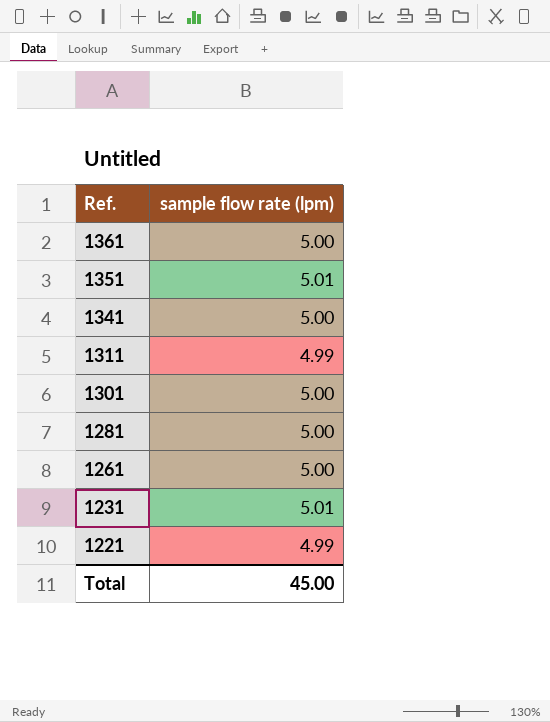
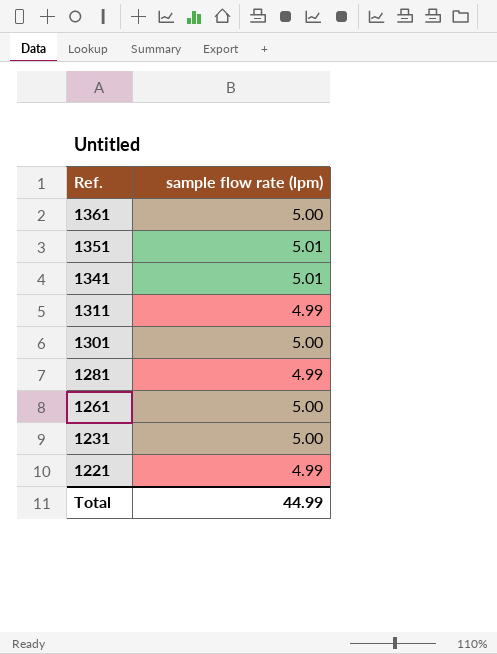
1341 | sample flow rate (lpm): 5.00 -> 5.01
1281 | sample flow rate (lpm): 5.00 -> 4.99
1231 | sample flow rate (lpm): 5.01 -> 5.00
Total | sample flow rate (lpm): 45.00 -> 44.99

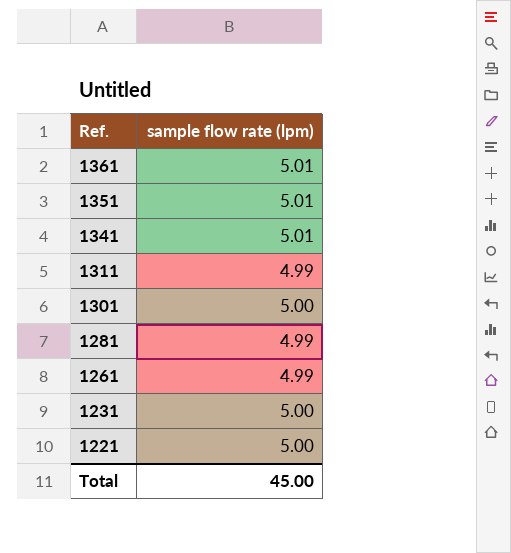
1361 | sample flow rate (lpm): 5.00 -> 5.01
1261 | sample flow rate (lpm): 5.00 -> 4.99
1221 | sample flow rate (lpm): 4.99 -> 5.00
Total | sample flow rate (lpm): 44.99 -> 45.00

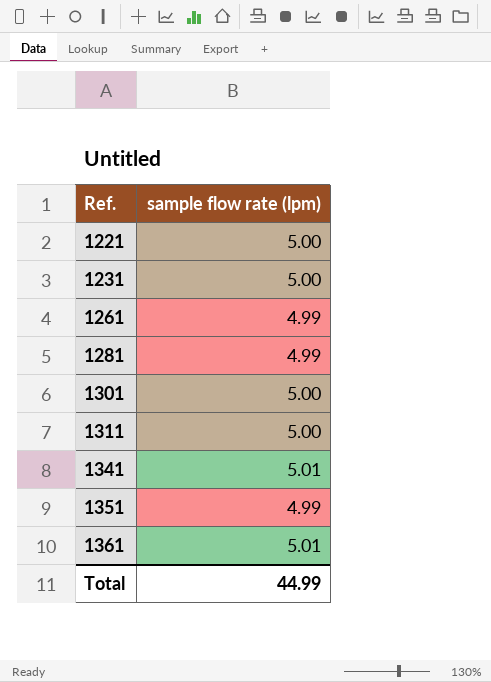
row order: Ref. descending -> Ref. ascending
1311 | sample flow rate (lpm): 4.99 -> 5.00
1351 | sample flow rate (lpm): 5.01 -> 4.99
Total | sample flow rate (lpm): 45.00 -> 44.99

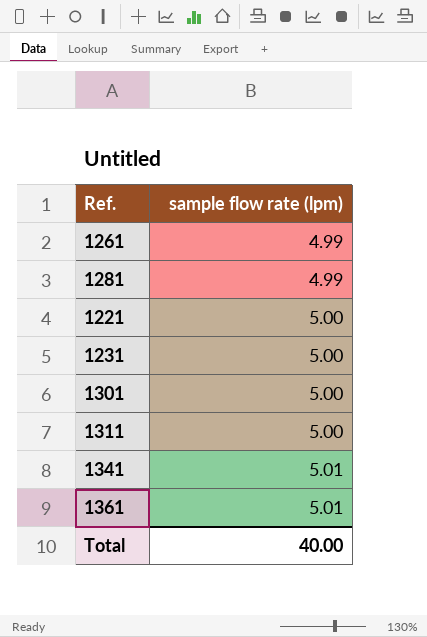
row order: Ref. ascending -> sample flow rate (lpm) ascending
row 1351: 4.99 -> none
Total | sample flow rate (lpm): 44.99 -> 40.00

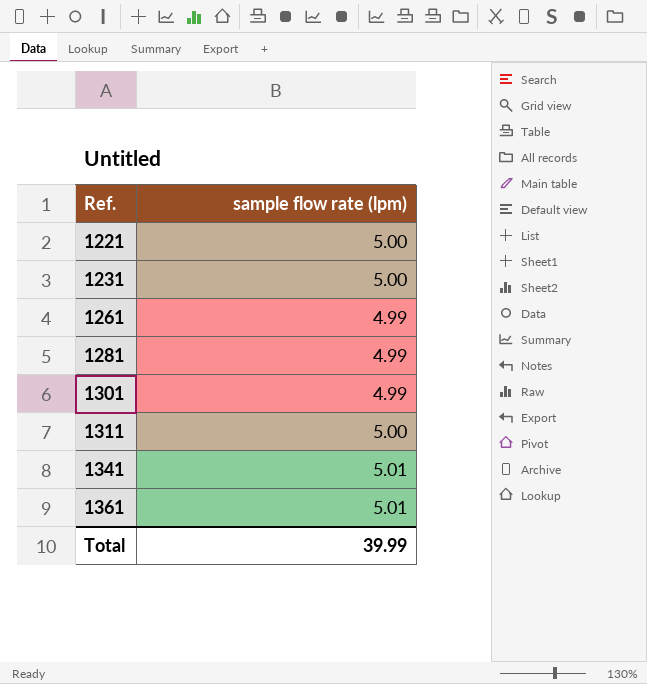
row order: sample flow rate (lpm) ascending -> Ref. ascending
1301 | sample flow rate (lpm): 5.00 -> 4.99
Total | sample flow rate (lpm): 40.00 -> 39.99

